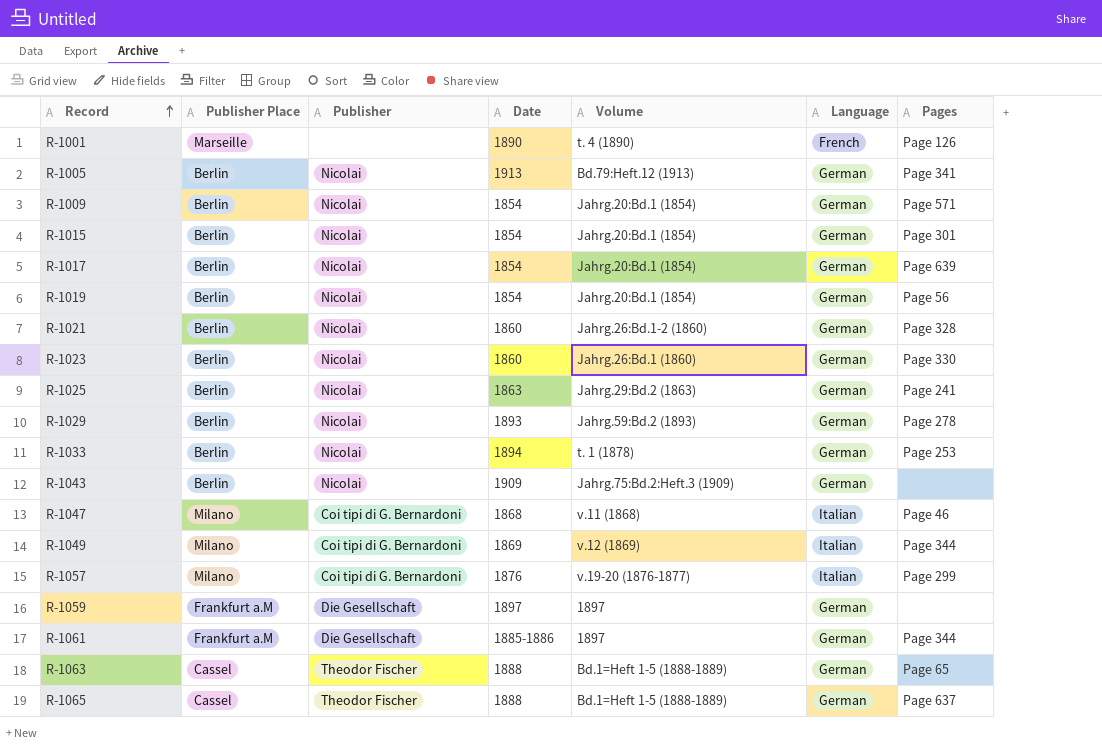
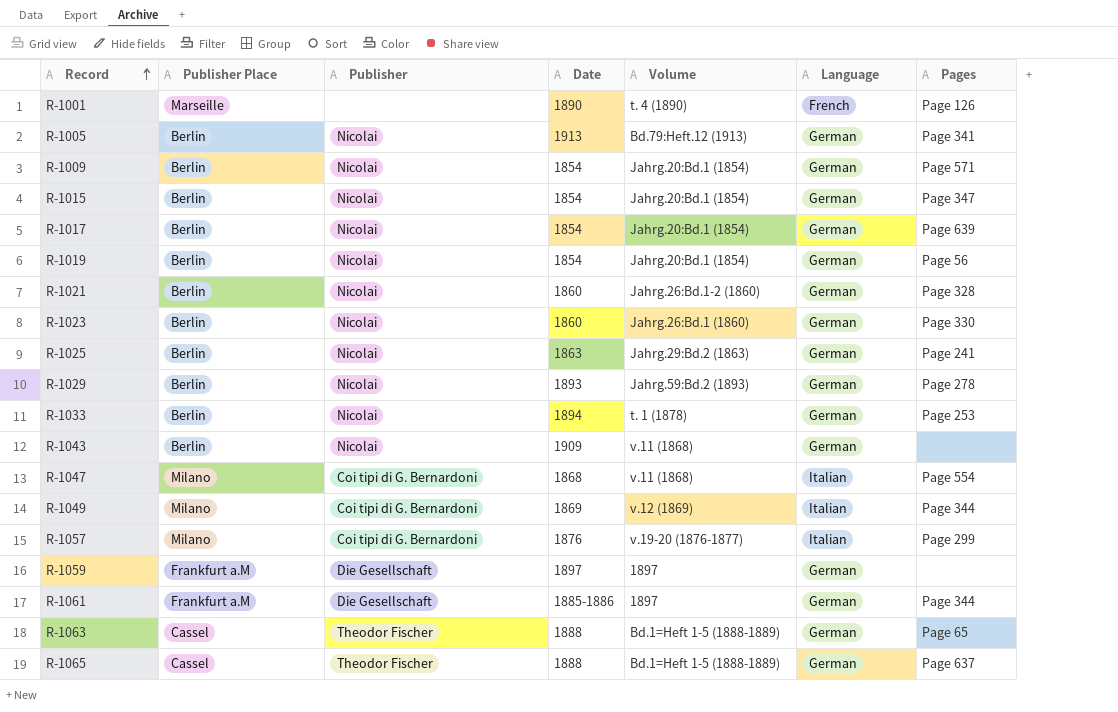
R-1015 | Pages: Page 301 -> Page 347
R-1043 | Volume: Jahrg.75:Bd.2:Heft.3 (1909) -> v.11 (1868)
R-1047 | Pages: Page 46 -> Page 554

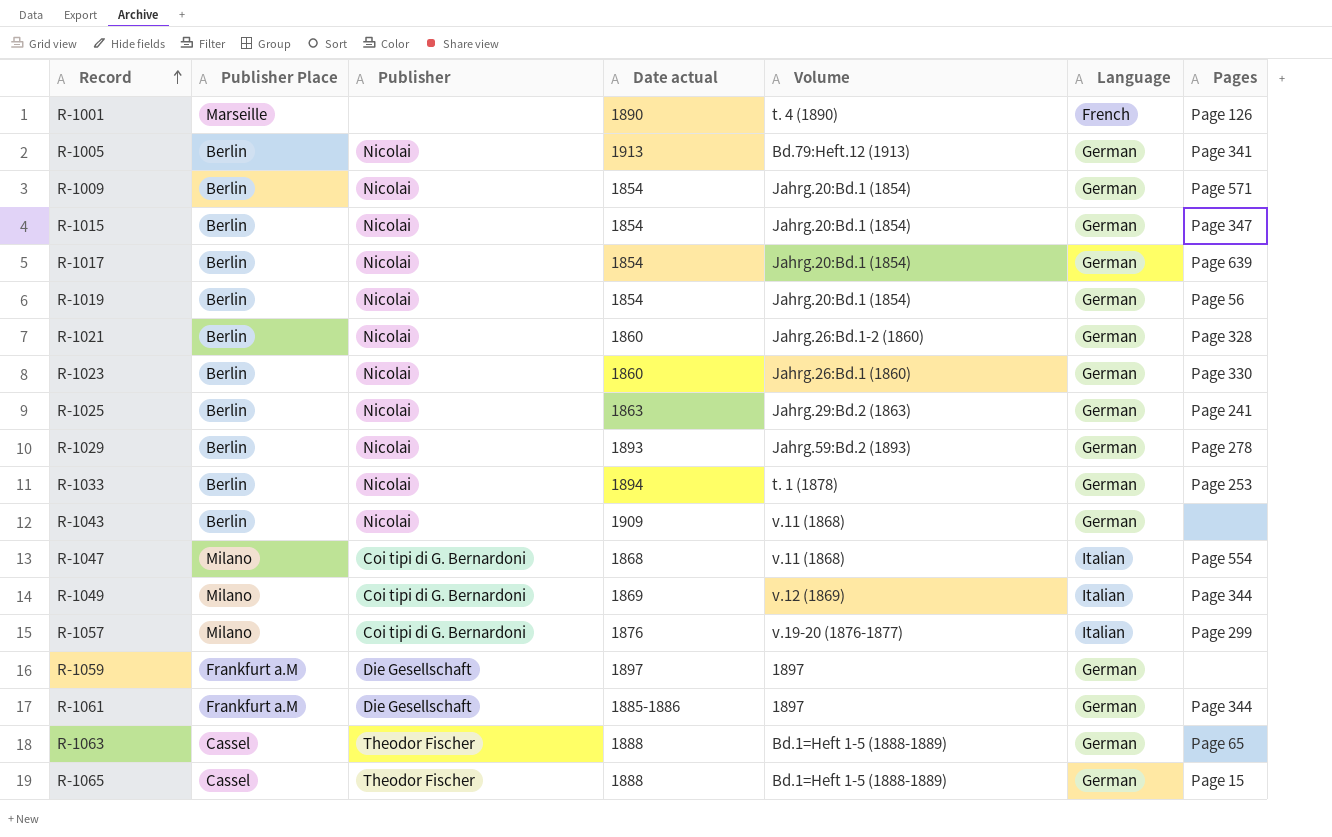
column name: Date -> Date actual
R-1065 | Pages: Page 637 -> Page 15

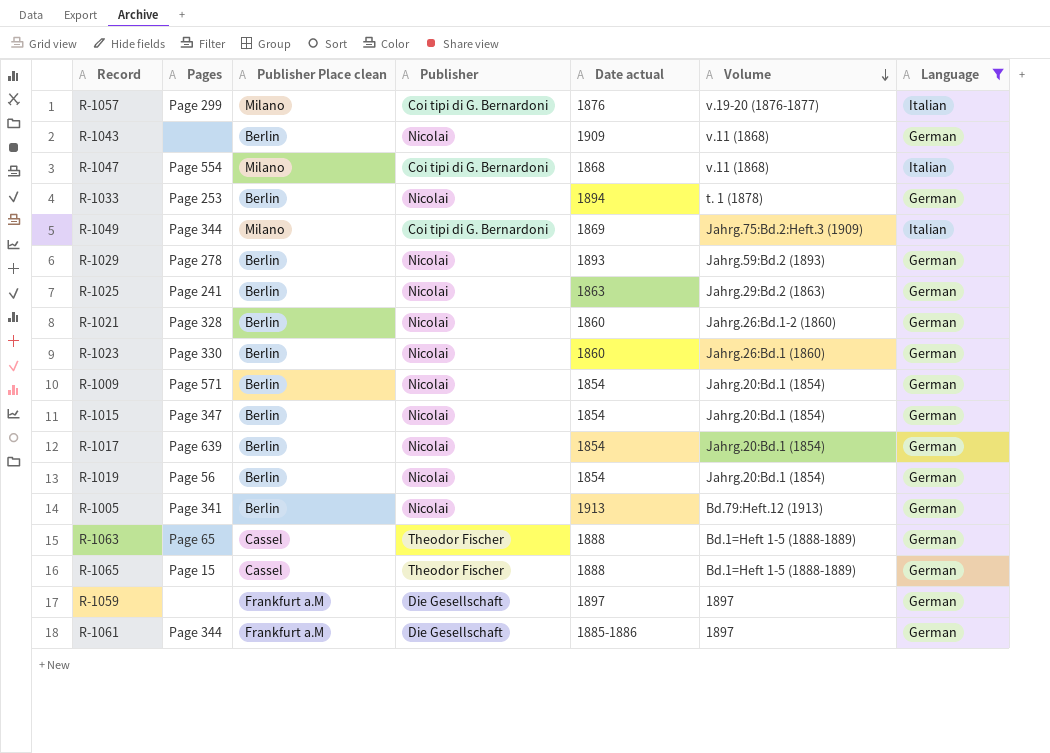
filter: none -> Language != French
row order: Record ascending -> Volume descending
column Pages | position: 7 -> 2
column name: Publisher Place -> Publisher Place clean
R-1049 | Volume: v.12 (1869) -> Jahrg.75:Bd.2:Heft.3 (1909)

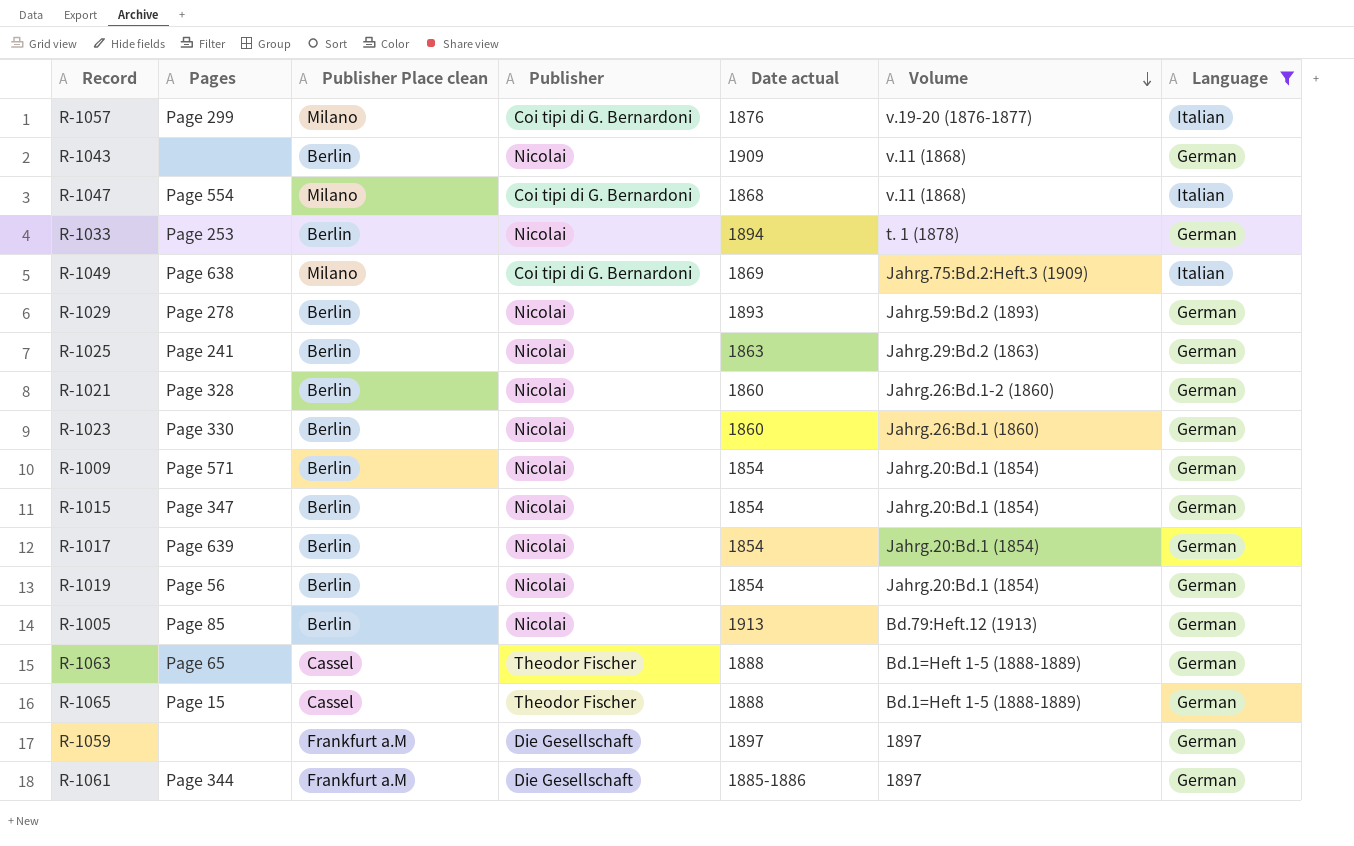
R-1049 | Pages: Page 344 -> Page 638
R-1005 | Pages: Page 341 -> Page 85

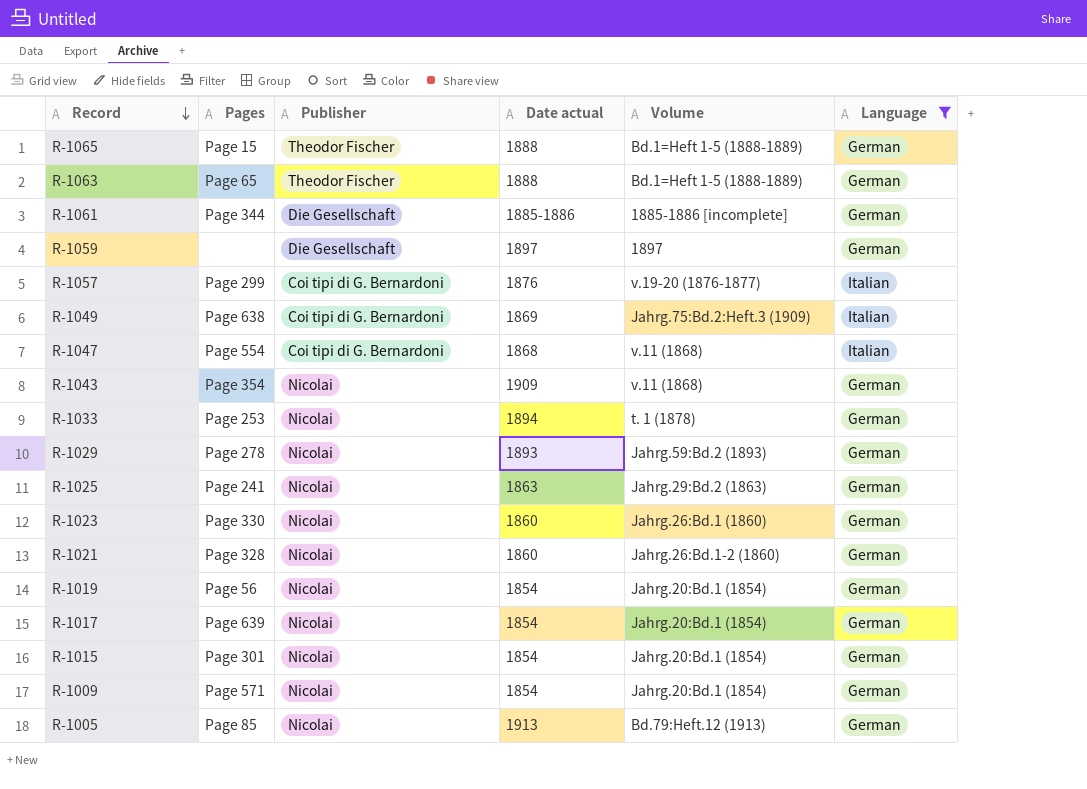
row order: Volume descending -> Record descending
column Publisher Place clean | position: 3 -> none
R-1061 | Volume: 1897 -> 1885-1886 [incomplete]
R-1043 | Pages: none -> Page 354
R-1015 | Pages: Page 347 -> Page 301

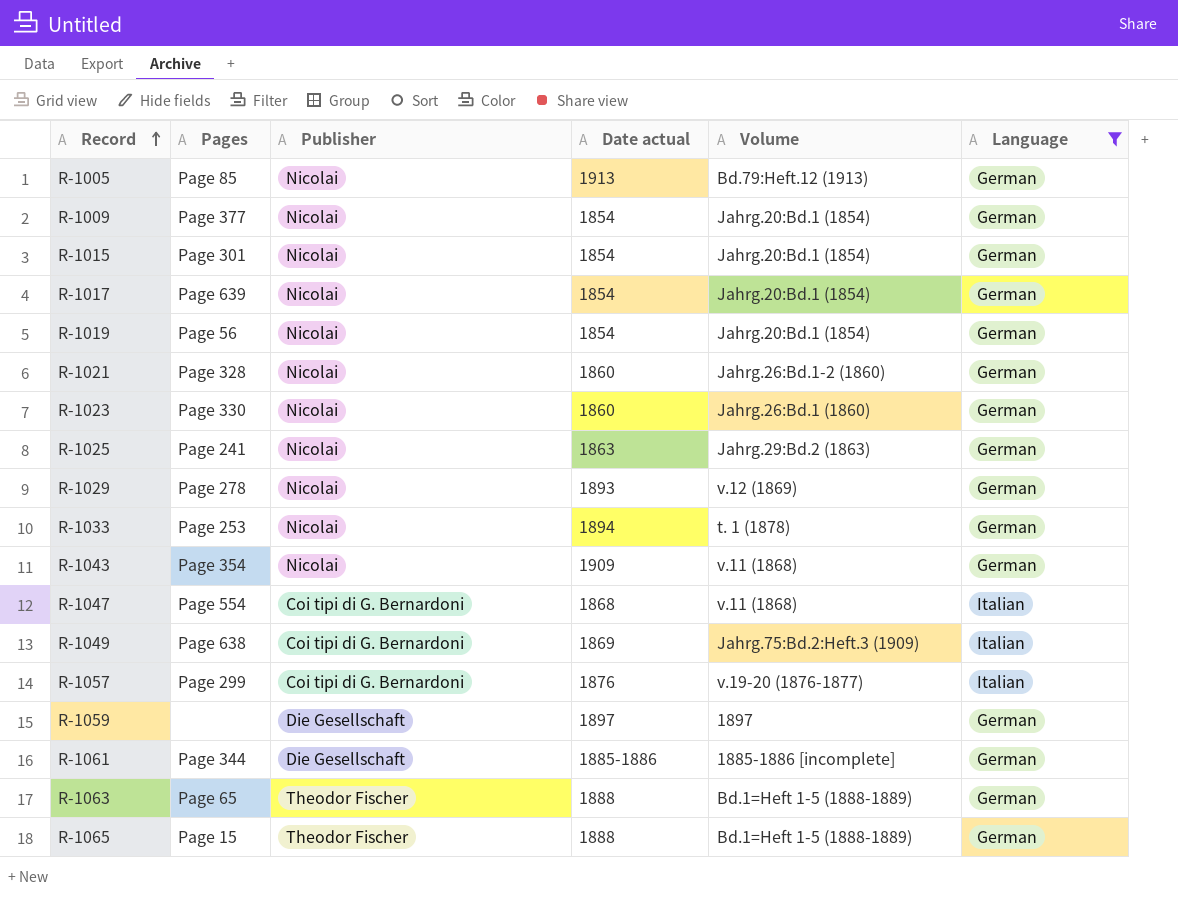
row order: Record descending -> Record ascending
R-1009 | Pages: Page 571 -> Page 377
R-1029 | Volume: Jahrg.59:Bd.2 (1893) -> v.12 (1869)

